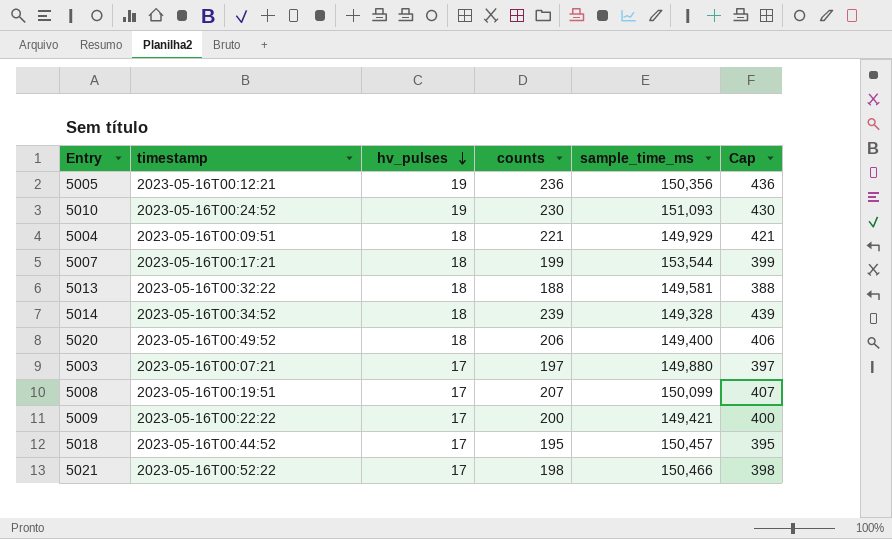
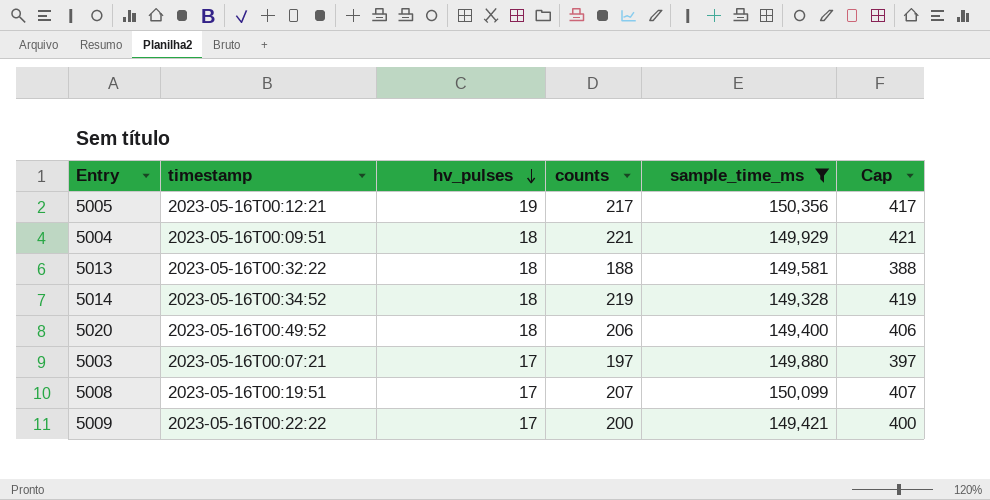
filter: none -> sample_time_ms <= 150,356
5005 | counts: 236 -> 217
5005 | Cap: 436 -> 417
5014 | counts: 239 -> 219
5014 | Cap: 439 -> 419

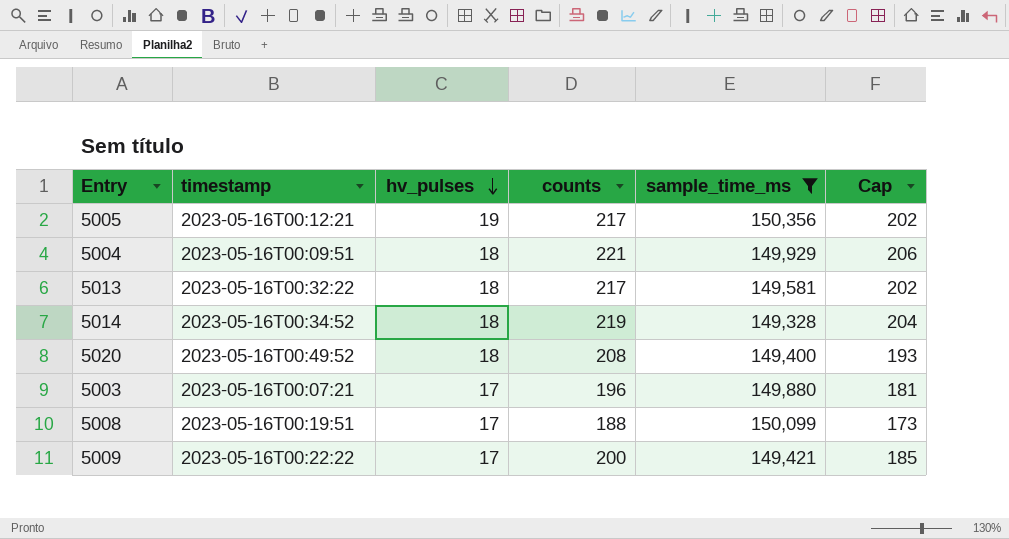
column Cap | formula: [counts] + 200 -> [counts] - 15
5013 | counts: 188 -> 217
5020 | counts: 206 -> 208
5003 | counts: 197 -> 196
5008 | counts: 207 -> 188

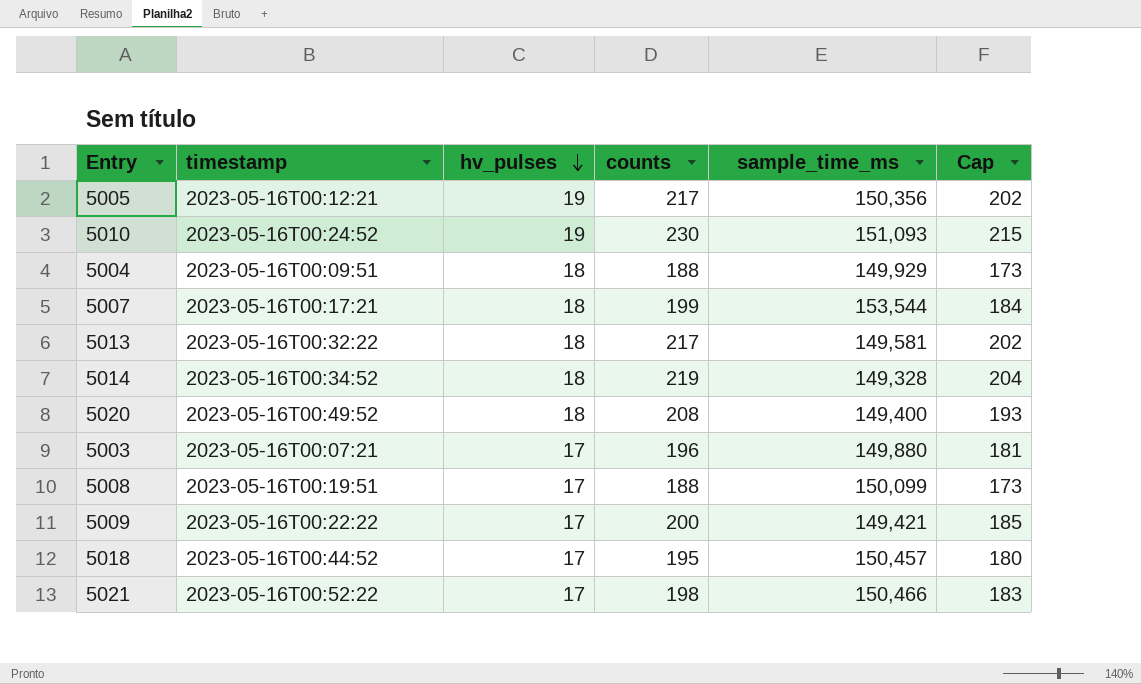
filter: sample_time_ms <= 150,356 -> none
5004 | counts: 221 -> 188
5004 | Cap: 206 -> 173

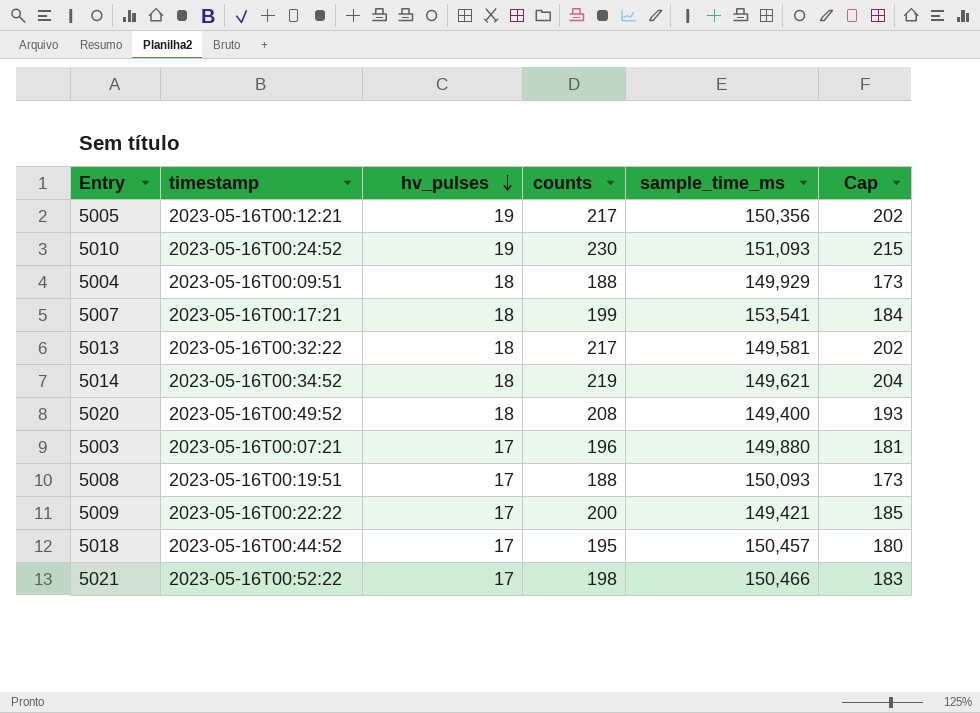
5007 | sample_time_ms: 153,544 -> 153,541
5014 | sample_time_ms: 149,328 -> 149,621
5008 | sample_time_ms: 150,099 -> 150,093

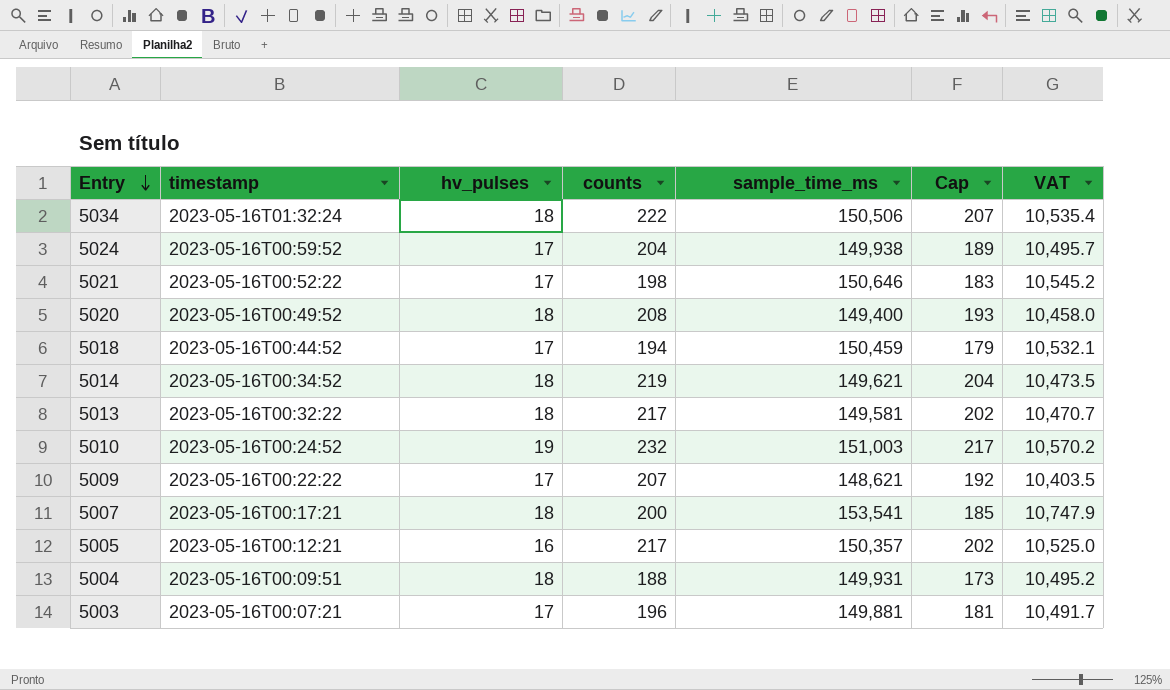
row order: hv_pulses descending -> Entry descending
column VAT | formula: none -> [sample_time_ms] * 0.07
row 5008: 2023-05-16T00:19:51 | 17 | 188 | 150,093 | 173 -> none
row 5034: none -> 2023-05-16T01:32:24 | 18 | 222 | 150,506 | 207 | 10,535.4
row 5024: none -> 2023-05-16T00:59:52 | 17 | 204 | 149,938 | 189 | 10,495.7
5021 | sample_time_ms: 150,466 -> 150,646
5018 | counts: 195 -> 194
5018 | sample_time_ms: 150,457 -> 150,459
5018 | Cap: 180 -> 179
5010 | counts: 230 -> 232
5010 | sample_time_ms: 151,093 -> 151,003
5010 | Cap: 215 -> 217
5009 | counts: 200 -> 207
5009 | sample_time_ms: 149,421 -> 148,621
5009 | Cap: 185 -> 192
5007 | counts: 199 -> 200
5007 | Cap: 184 -> 185
5005 | hv_pulses: 19 -> 16
5005 | sample_time_ms: 150,356 -> 150,357
5004 | sample_time_ms: 149,929 -> 149,931
5003 | sample_time_ms: 149,880 -> 149,881

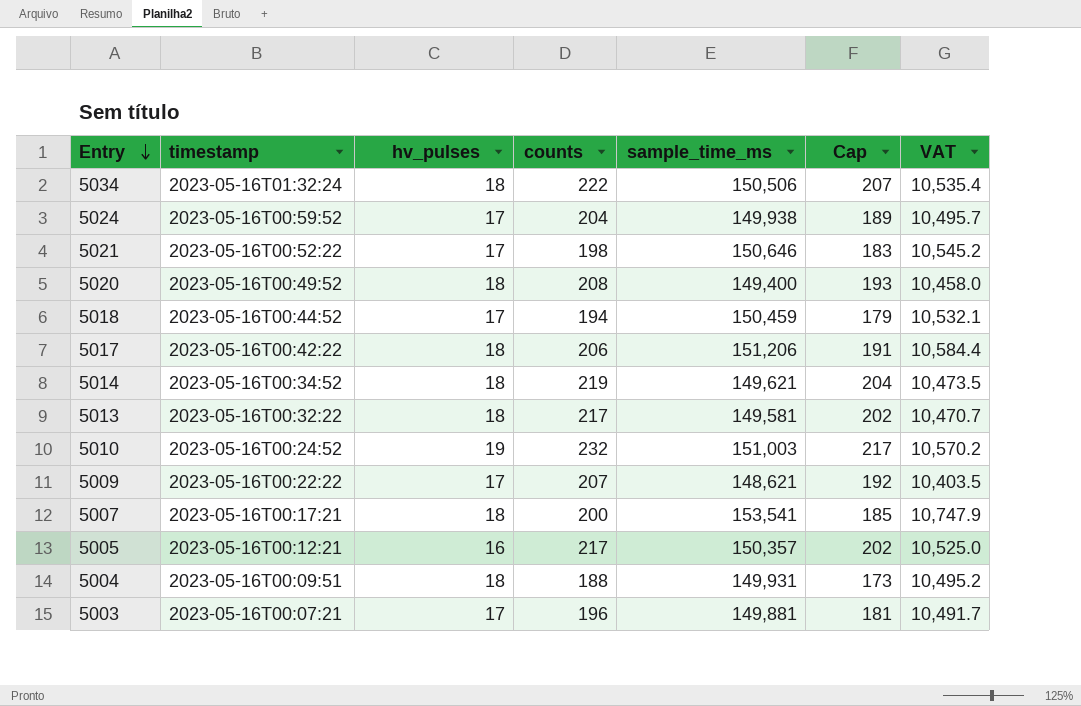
row 5017: none -> 2023-05-16T00:42:22 | 18 | 206 | 151,206 | 191 | 10,584.4

